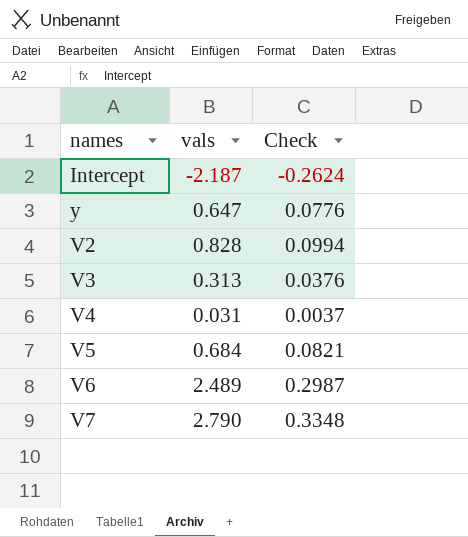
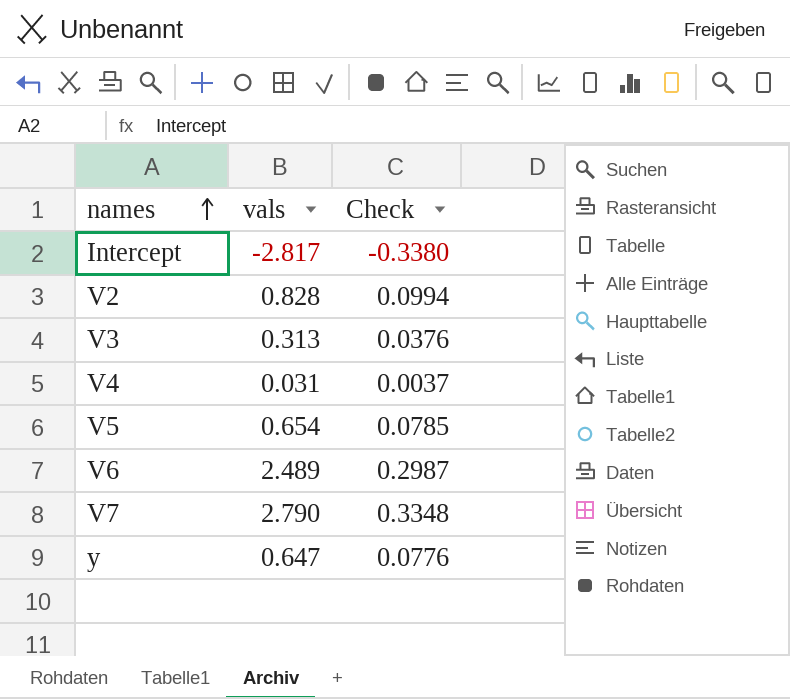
row order: none -> names ascending
Intercept | vals: -2.187 -> -2.817
Intercept | Check: -0.2624 -> -0.3380
V5 | vals: 0.684 -> 0.654
V5 | Check: 0.0821 -> 0.0785

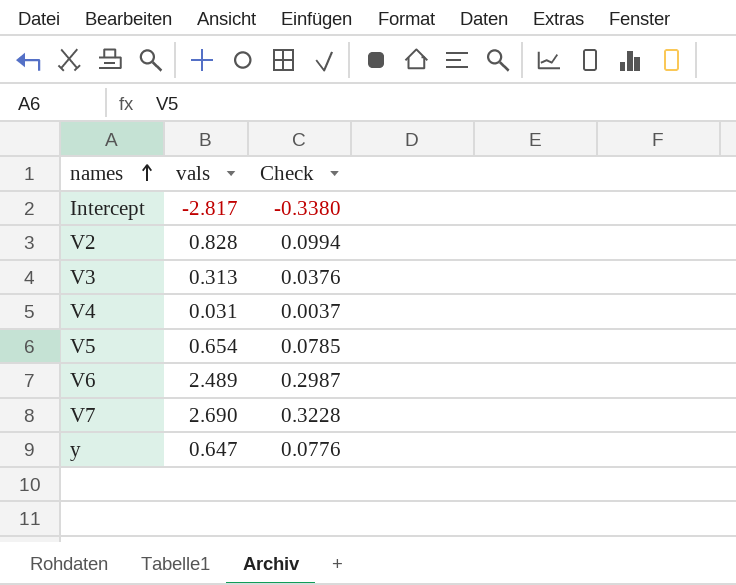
V7 | vals: 2.790 -> 2.690
V7 | Check: 0.3348 -> 0.3228

